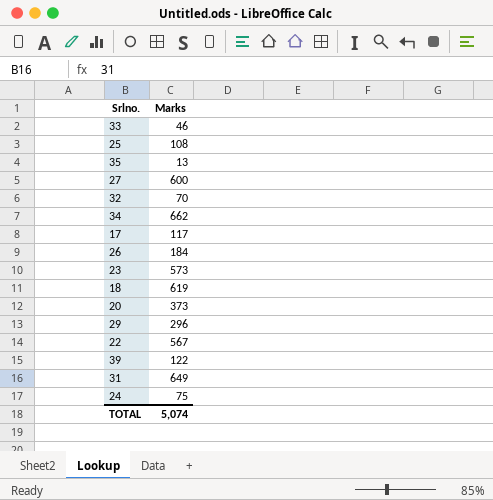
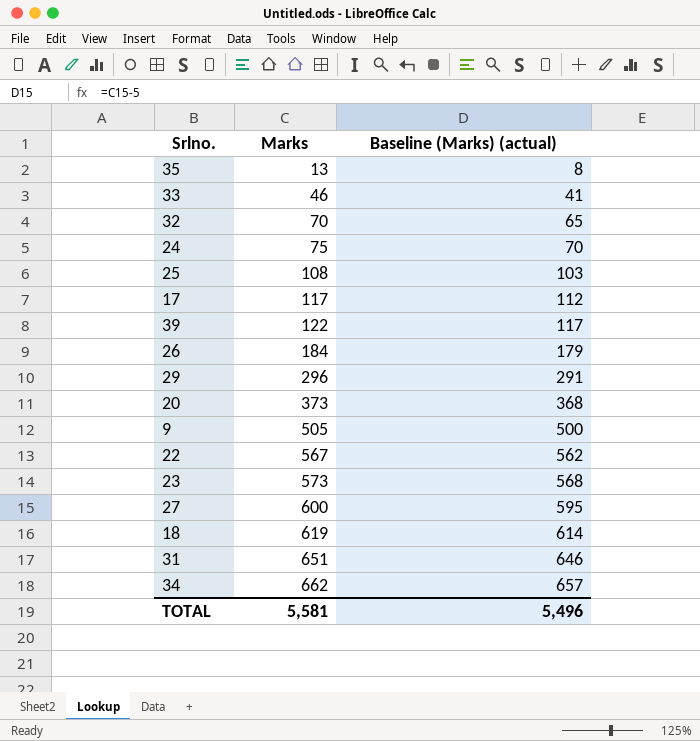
row order: none -> Marks ascending
column Baseline (Marks) (actual) | formula: none -> [Marks] - 5
row 9: none -> 505 | 500
31 | Marks: 649 -> 651
TOTAL | Marks: 5,074 -> 5,581

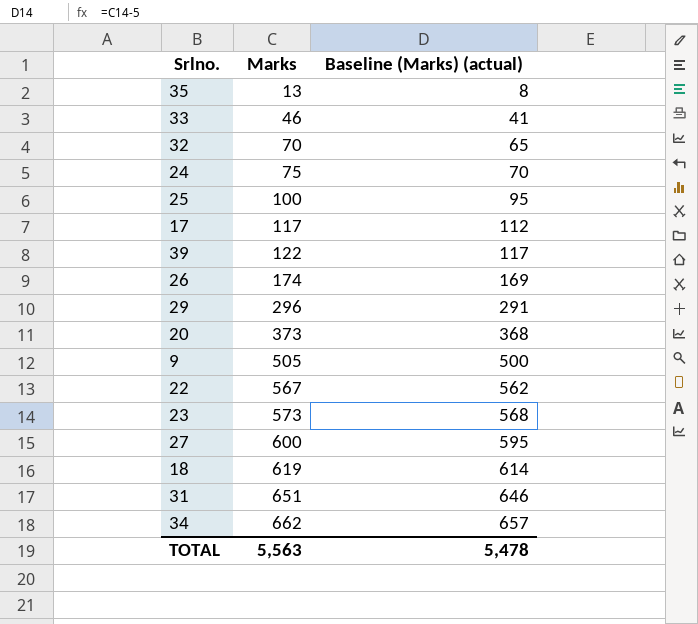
25 | Marks: 108 -> 100
25 | Baseline (Marks) (actual): 103 -> 95
26 | Marks: 184 -> 174
26 | Baseline (Marks) (actual): 179 -> 169
TOTAL | Marks: 5,581 -> 5,563
TOTAL | Baseline (Marks) (actual): 5,496 -> 5,478

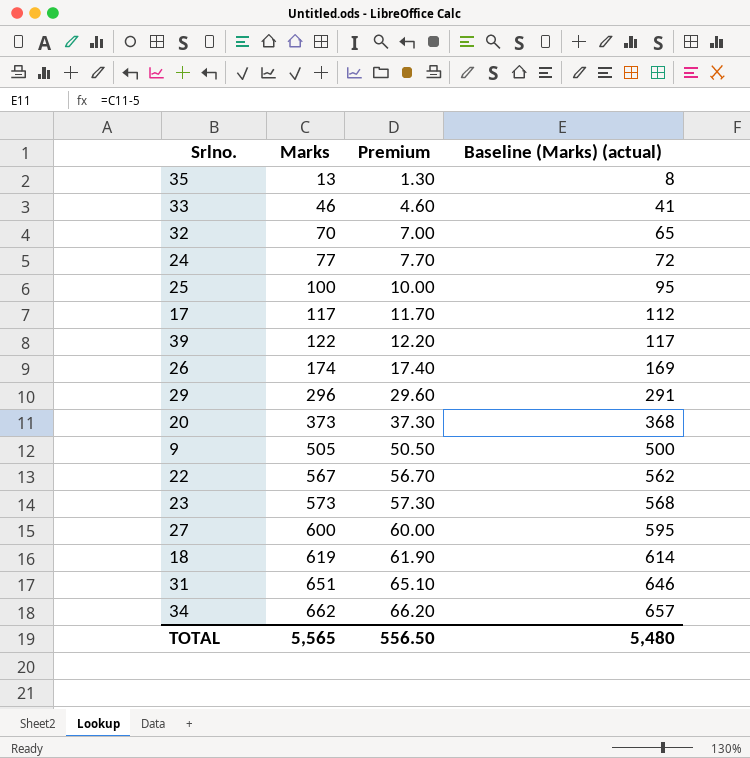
column Premium | formula: none -> [Marks] * 0.1
24 | Marks: 75 -> 77
24 | Baseline (Marks) (actual): 70 -> 72
TOTAL | Marks: 5,563 -> 5,565
TOTAL | Baseline (Marks) (actual): 5,478 -> 5,480

